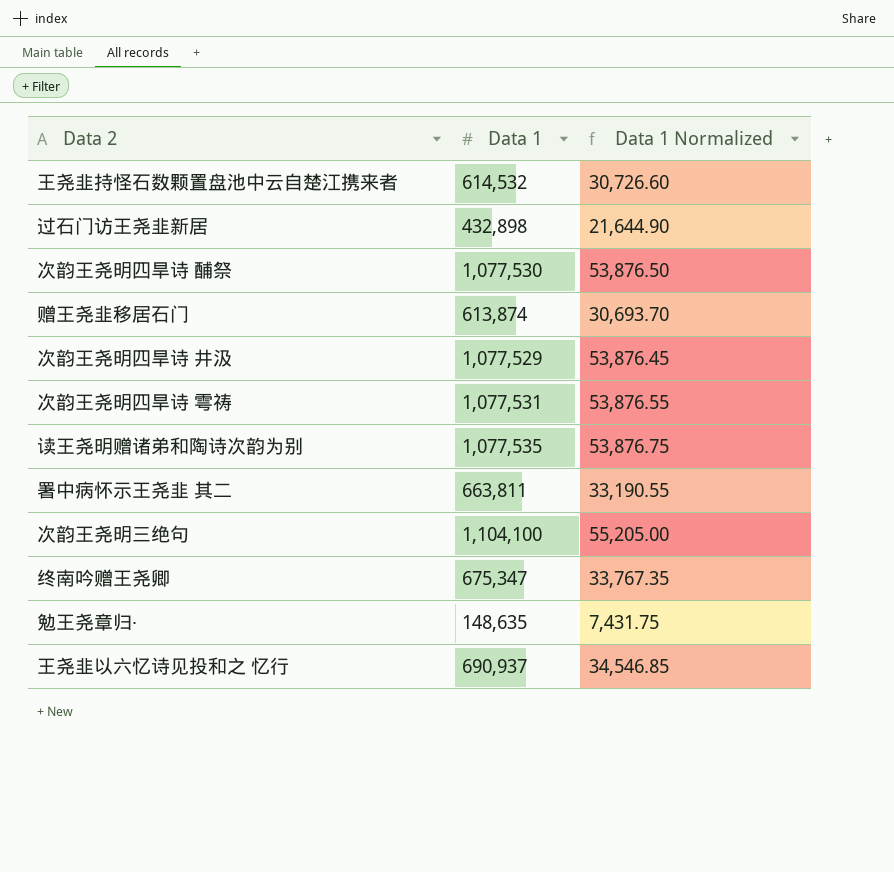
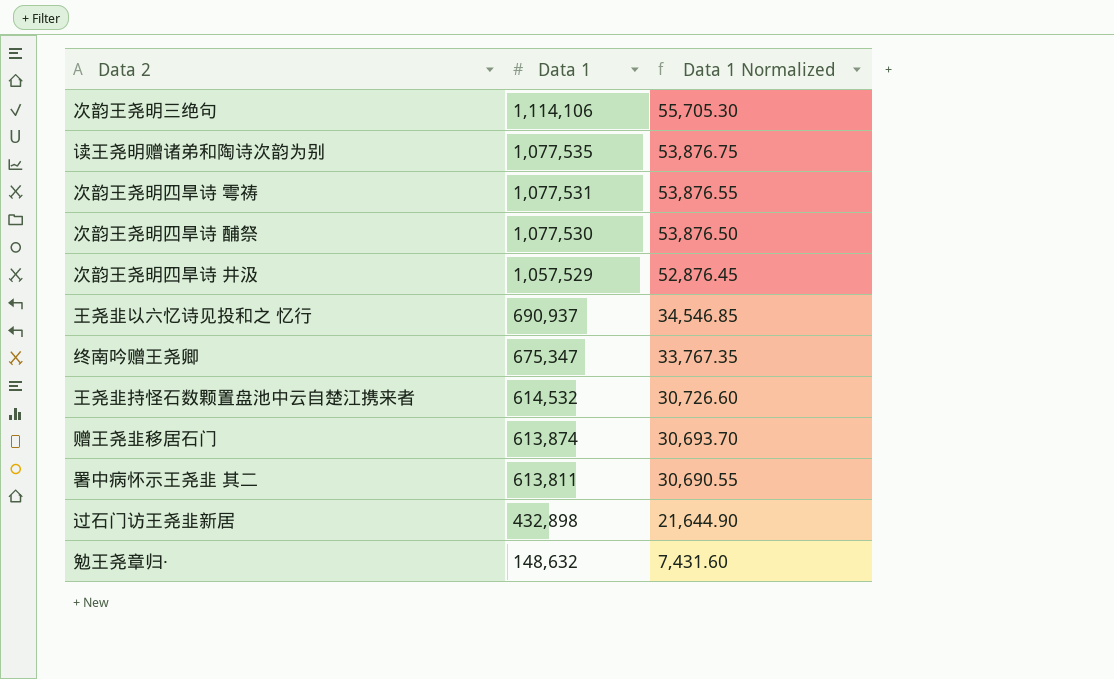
row order: none -> Data 1 descending
次韵王尧明三绝句 | Data 1: 1,104,100 -> 1,114,106
次韵王尧明三绝句 | Data 1 Normalized: 55,205.00 -> 55,705.30
次韵王尧明四旱诗 井汲 | Data 1: 1,077,529 -> 1,057,529
次韵王尧明四旱诗 井汲 | Data 1 Normalized: 53,876.45 -> 52,876.45
署中病怀示王尧韭 其二 | Data 1: 663,811 -> 613,811
署中病怀示王尧韭 其二 | Data 1 Normalized: 33,190.55 -> 30,690.55
勉王尧章归· | Data 1: 148,635 -> 148,632
勉王尧章归· | Data 1 Normalized: 7,431.75 -> 7,431.60

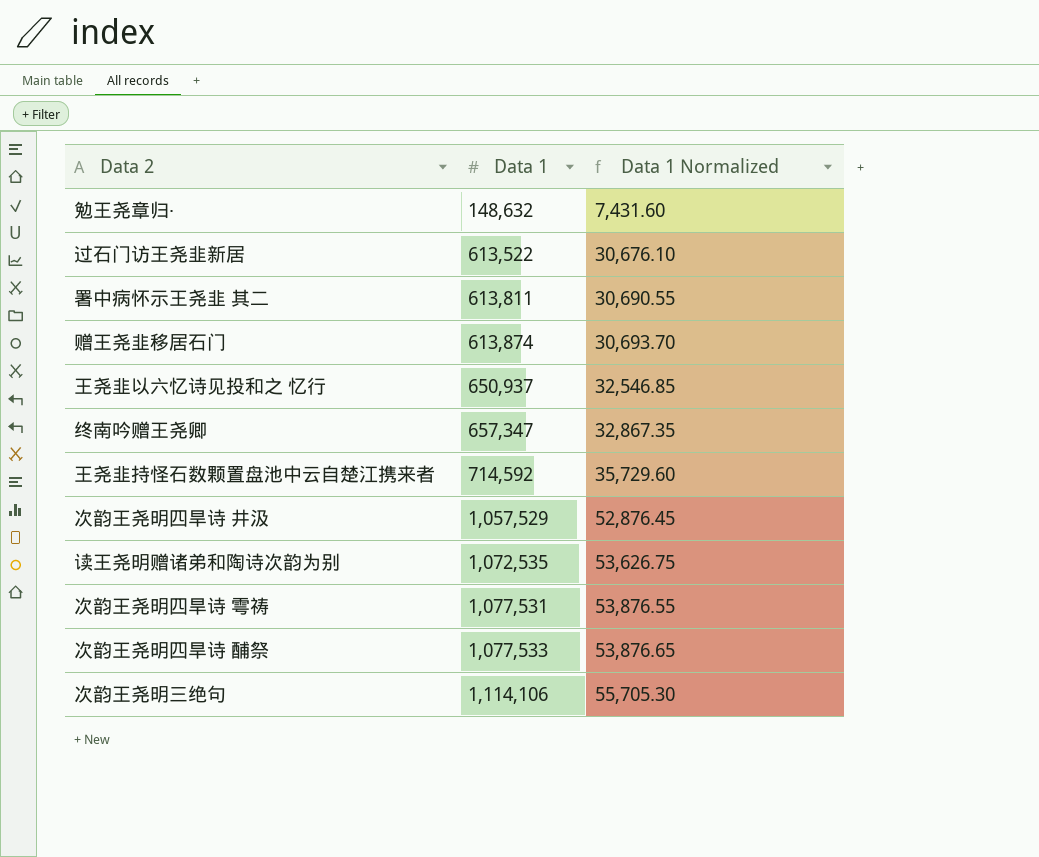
row order: Data 1 descending -> Data 1 ascending
过石门访王尧韭新居 | Data 1: 432,898 -> 613,522
过石门访王尧韭新居 | Data 1 Normalized: 21,644.90 -> 30,676.10
王尧韭以六忆诗见投和之 忆行 | Data 1: 690,937 -> 650,937
王尧韭以六忆诗见投和之 忆行 | Data 1 Normalized: 34,546.85 -> 32,546.85
终南吟赠王尧卿 | Data 1: 675,347 -> 657,347
终南吟赠王尧卿 | Data 1 Normalized: 33,767.35 -> 32,867.35
王尧韭持怪石数颗置盘池中云自楚江携来者 | Data 1: 614,532 -> 714,592
王尧韭持怪石数颗置盘池中云自楚江携来者 | Data 1 Normalized: 30,726.60 -> 35,729.60
读王尧明赠诸弟和陶诗次韵为别 | Data 1: 1,077,535 -> 1,072,535
读王尧明赠诸弟和陶诗次韵为别 | Data 1 Normalized: 53,876.75 -> 53,626.75
次韵王尧明四旱诗 酺祭 | Data 1: 1,077,530 -> 1,077,533
次韵王尧明四旱诗 酺祭 | Data 1 Normalized: 53,876.50 -> 53,876.65

